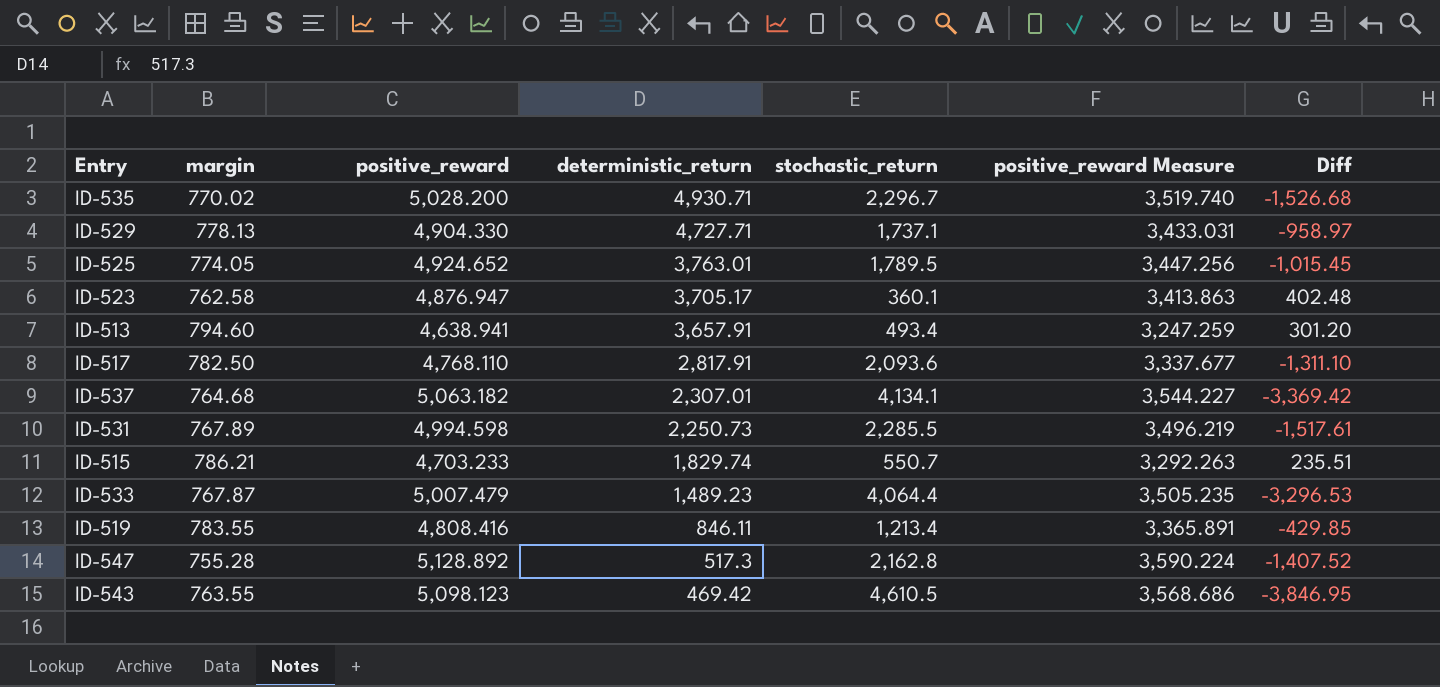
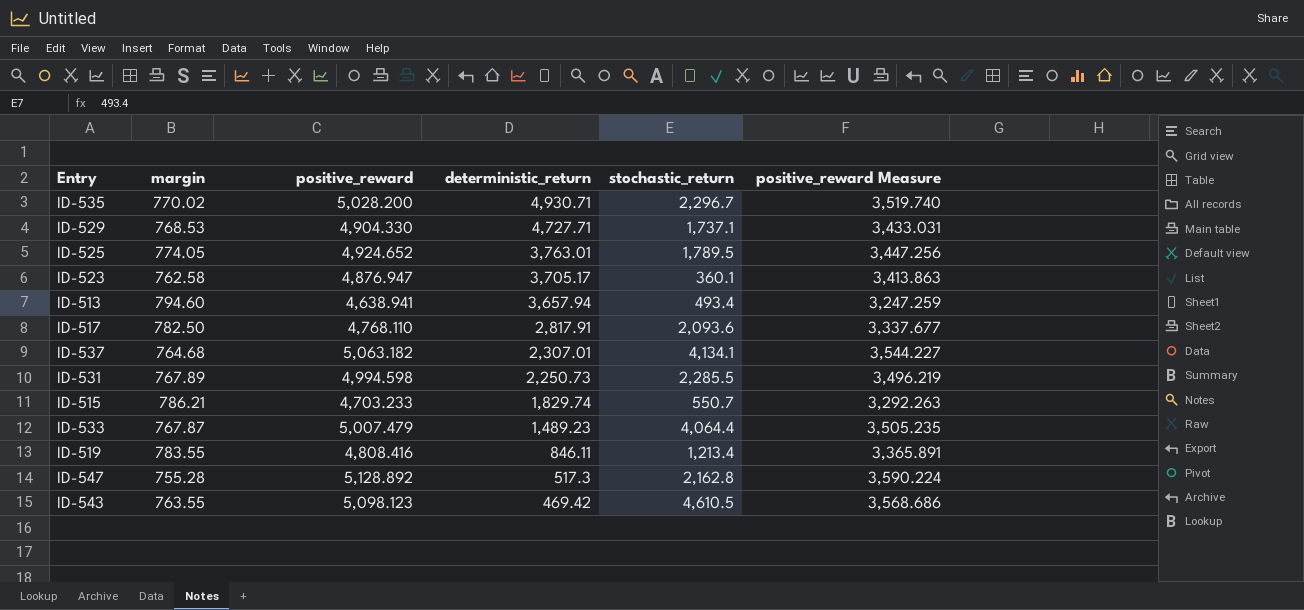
column Diff | formula: [margin] - [stochastic_return] -> none
ID-529 | margin: 778.13 -> 768.53
ID-513 | deterministic_return: 3,657.91 -> 3,657.94

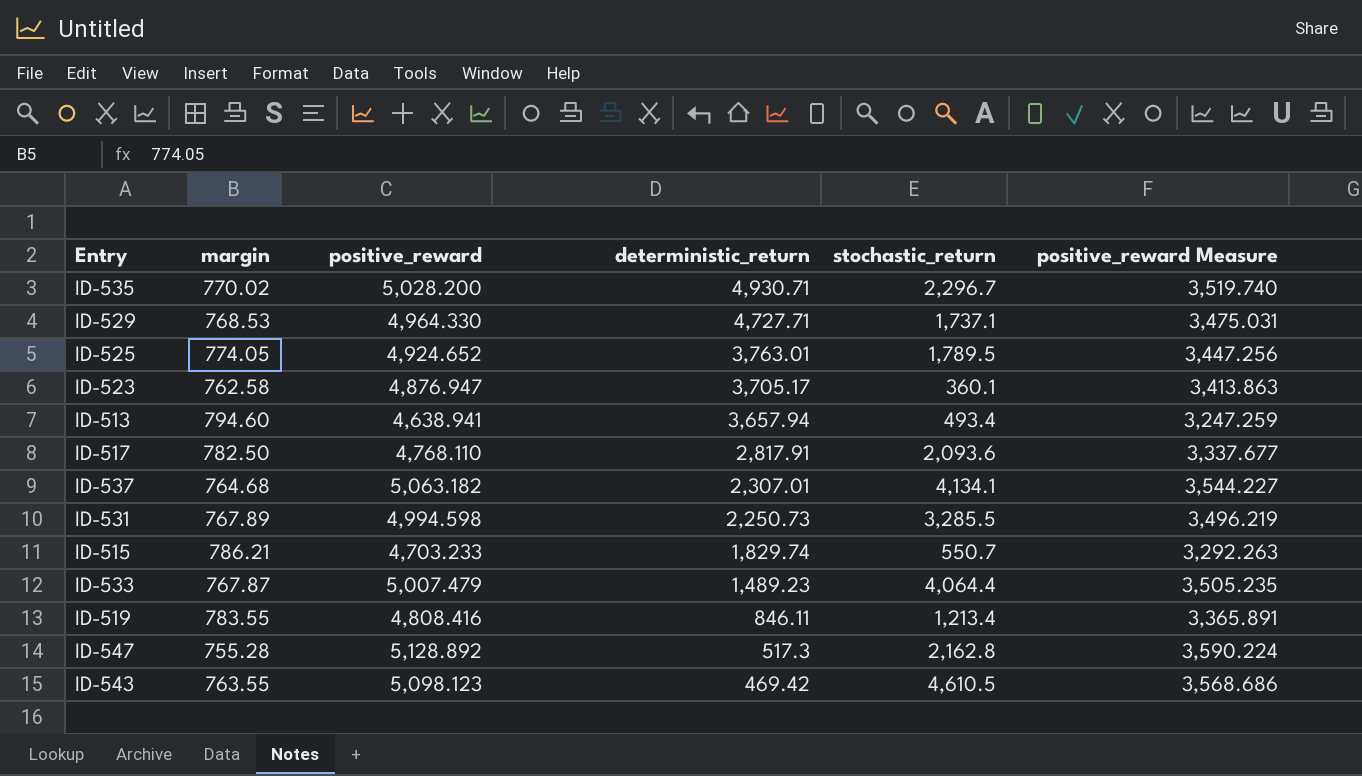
ID-529 | positive_reward: 4,904.330 -> 4,964.330
ID-529 | positive_reward Measure: 3,433.031 -> 3,475.031
ID-531 | stochastic_return: 2,285.5 -> 3,285.5

